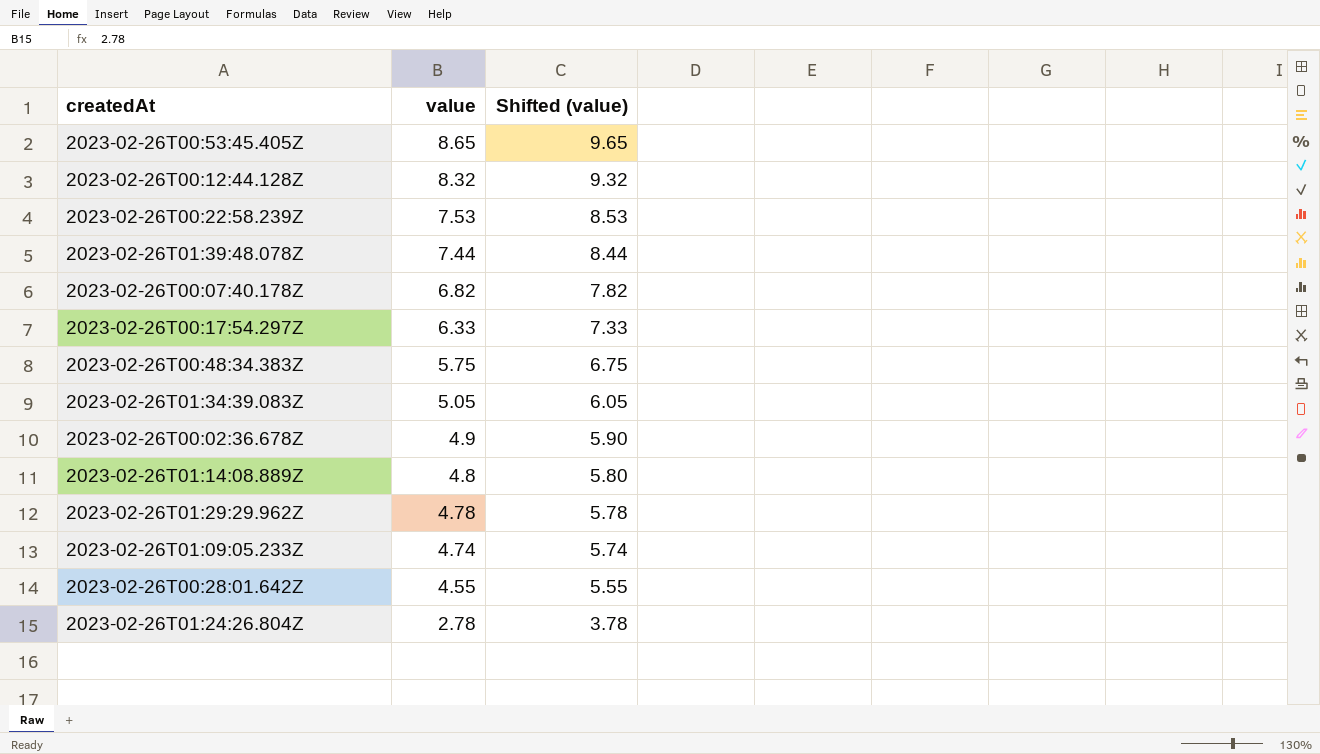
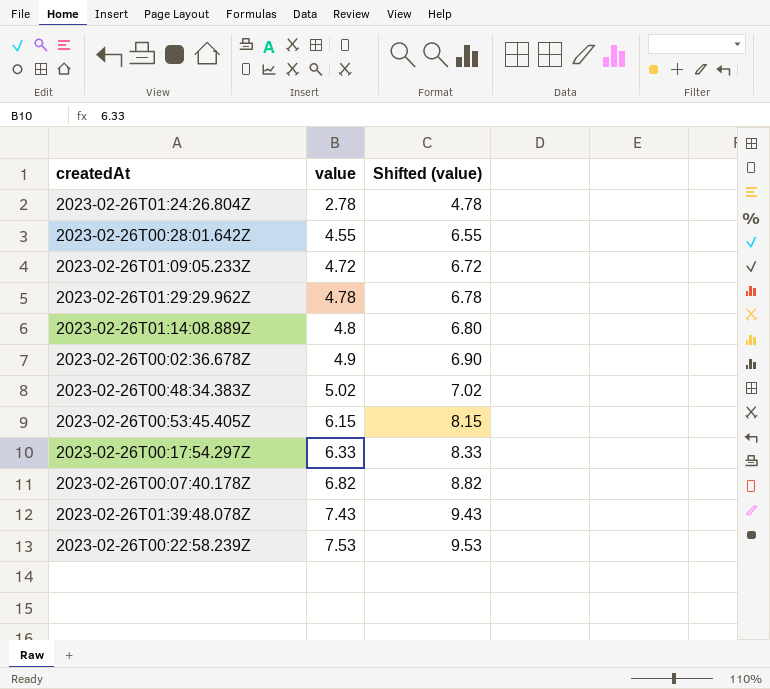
row order: value descending -> value ascending
column Shifted (value) | formula: [value] + 1 -> [value] + 2
row 2023-02-26T00:12:44.128Z: 8.32 | 9.32 -> none
row 2023-02-26T01:34:39.083Z: 5.05 | 6.05 -> none
2023-02-26T01:09:05.233Z | value: 4.74 -> 4.72
2023-02-26T00:48:34.383Z | value: 5.75 -> 5.02
2023-02-26T00:53:45.405Z | value: 8.65 -> 6.15
2023-02-26T01:39:48.078Z | value: 7.44 -> 7.43

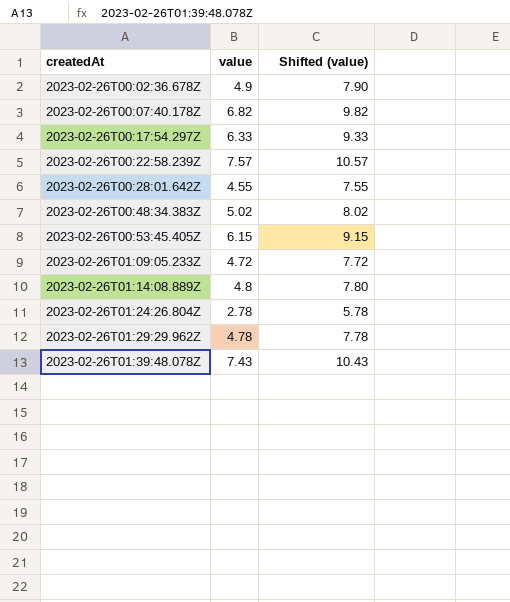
row order: value ascending -> createdAt ascending
column Shifted (value) | formula: [value] + 2 -> [value] + 3
2023-02-26T00:22:58.239Z | value: 7.53 -> 7.57

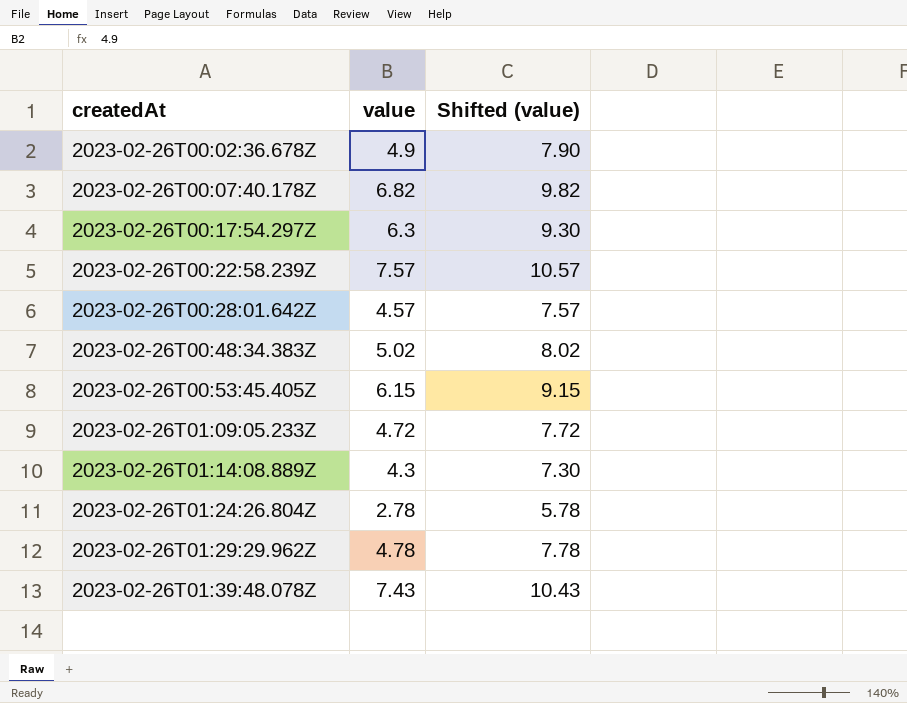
2023-02-26T00:17:54.297Z | value: 6.33 -> 6.3
2023-02-26T00:17:54.297Z | Shifted (value): 9.33 -> 9.30
2023-02-26T00:28:01.642Z | value: 4.55 -> 4.57
2023-02-26T00:28:01.642Z | Shifted (value): 7.55 -> 7.57
2023-02-26T01:14:08.889Z | value: 4.8 -> 4.3
2023-02-26T01:14:08.889Z | Shifted (value): 7.80 -> 7.30

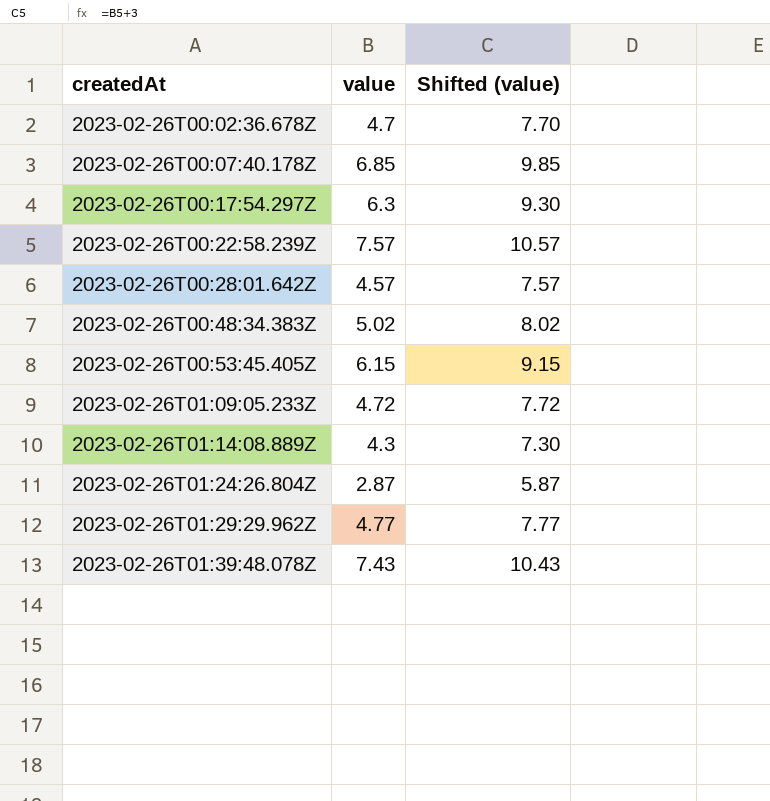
2023-02-26T00:02:36.678Z | value: 4.9 -> 4.7
2023-02-26T00:02:36.678Z | Shifted (value): 7.90 -> 7.70
2023-02-26T00:07:40.178Z | value: 6.82 -> 6.85
2023-02-26T00:07:40.178Z | Shifted (value): 9.82 -> 9.85
2023-02-26T01:24:26.804Z | value: 2.78 -> 2.87
2023-02-26T01:24:26.804Z | Shifted (value): 5.78 -> 5.87
2023-02-26T01:29:29.962Z | value: 4.78 -> 4.77
2023-02-26T01:29:29.962Z | Shifted (value): 7.78 -> 7.77

